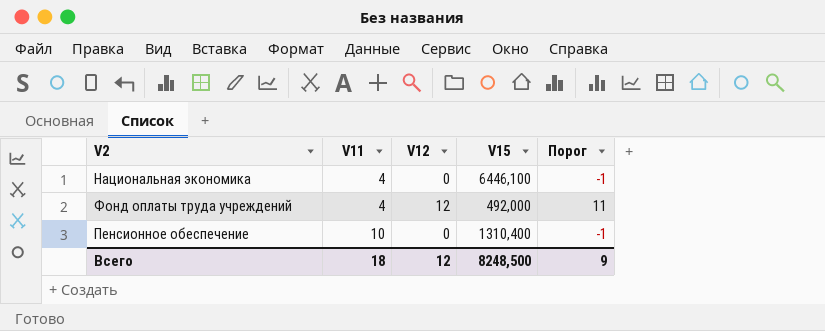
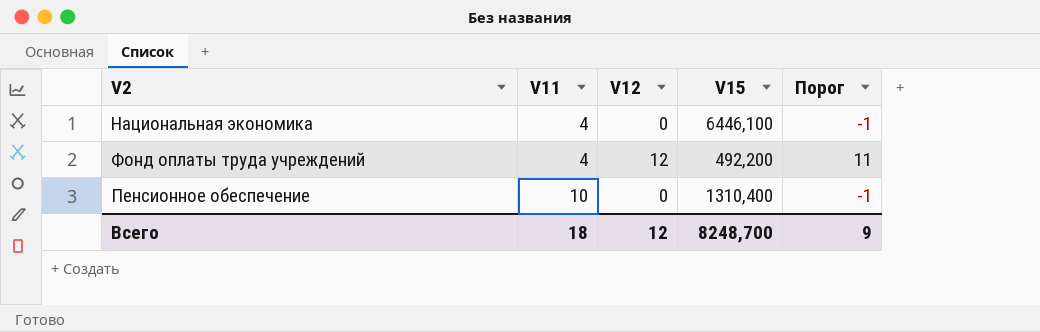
Фонд оплаты труда учреждений | V15: 492,000 -> 492,200
Всего | V15: 8248,500 -> 8248,700

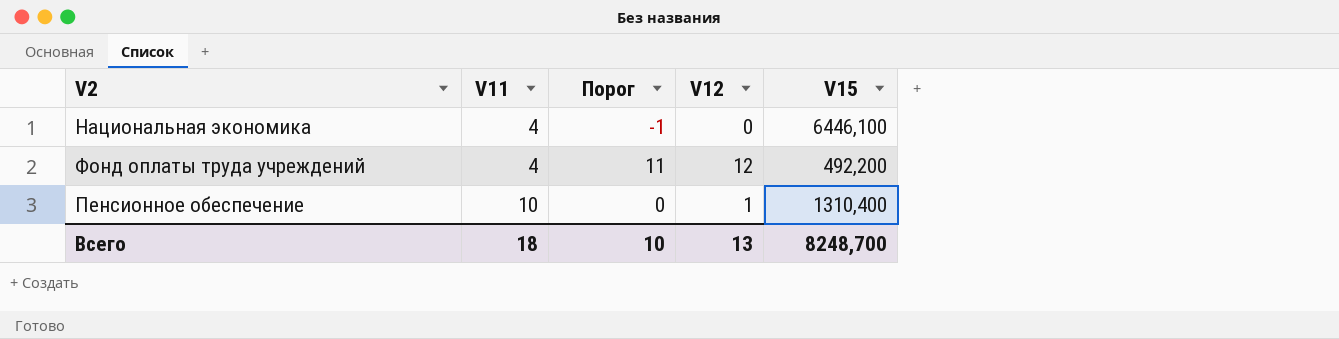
column Порог | position: 5 -> 3
Пенсионное обеспечение | Порог: -1 -> 0
Пенсионное обеспечение | V12: 0 -> 1
Всего | Порог: 9 -> 10
Всего | V12: 12 -> 13

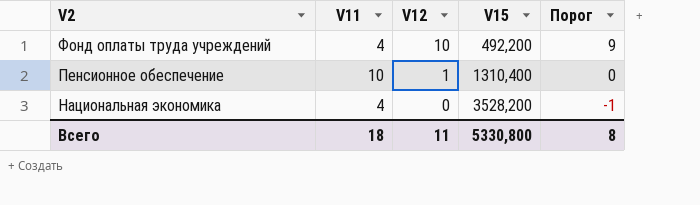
row order: V11 ascending -> V2 descending
column Порог | position: 3 -> 5
Фонд оплаты труда учреждений | V12: 12 -> 10
Фонд оплаты труда учреждений | Порог: 11 -> 9
Национальная экономика | V15: 6446,100 -> 3528,200
Всего | V12: 13 -> 11
Всего | V15: 8248,700 -> 5330,800
Всего | Порог: 10 -> 8

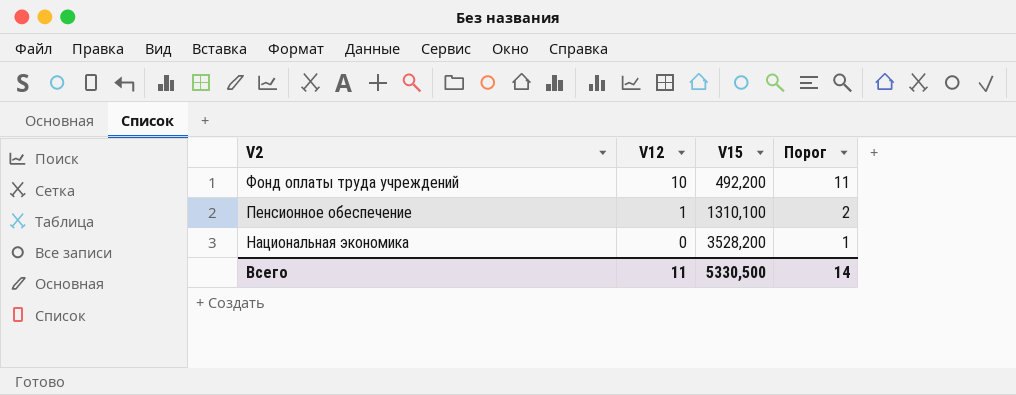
column V11 | position: 2 -> none
column Порог | formula: [V12] - 1 -> [V12] + 1
Пенсионное обеспечение | V15: 1310,400 -> 1310,100
Всего | V15: 5330,800 -> 5330,500
Всего | Порог: 8 -> 14

